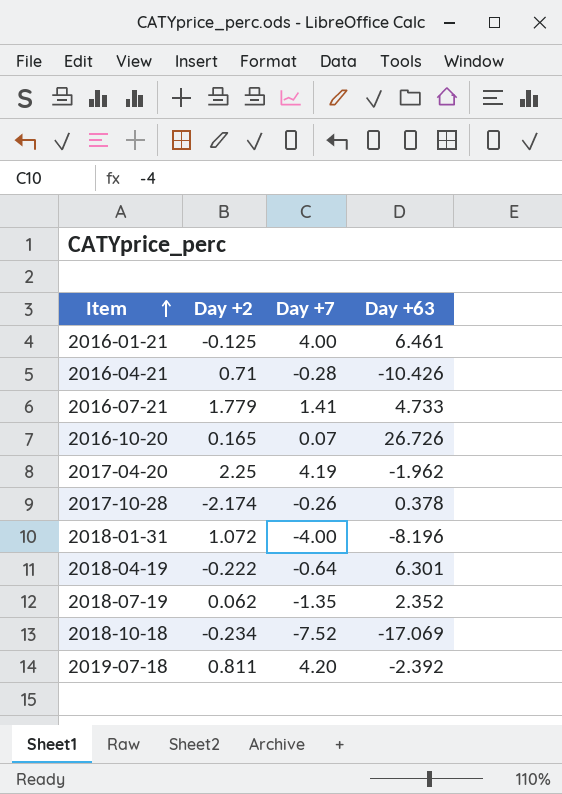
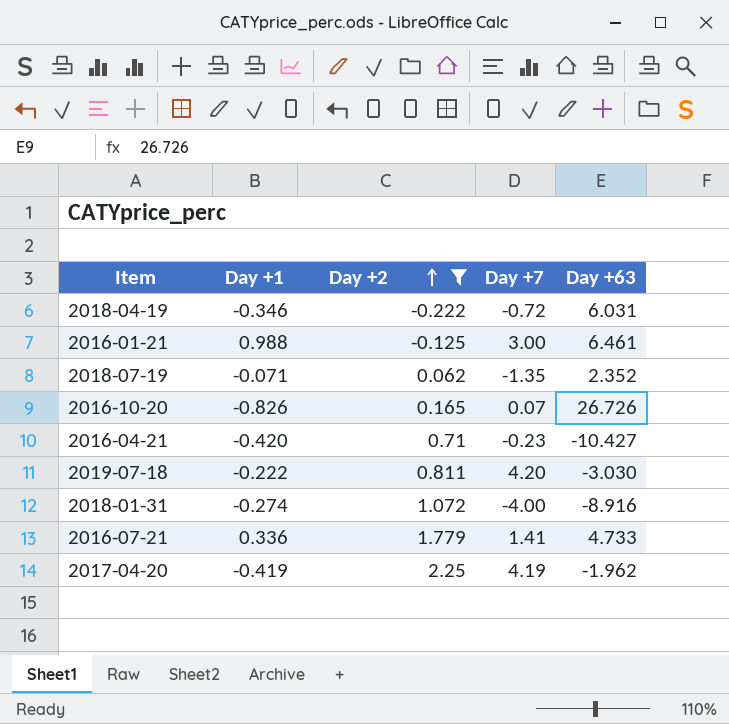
filter: none -> Day +2 >= -0.222
row order: Item ascending -> Day +2 ascending
column Day +1 | position: none -> 2
2018-04-19 | Day +7: -0.64 -> -0.72
2018-04-19 | Day +63: 6.301 -> 6.031
2016-01-21 | Day +7: 4.00 -> 3.00
2016-04-21 | Day +7: -0.28 -> -0.23
2016-04-21 | Day +63: -10.426 -> -10.427
2019-07-18 | Day +63: -2.392 -> -3.030
2018-01-31 | Day +63: -8.196 -> -8.916

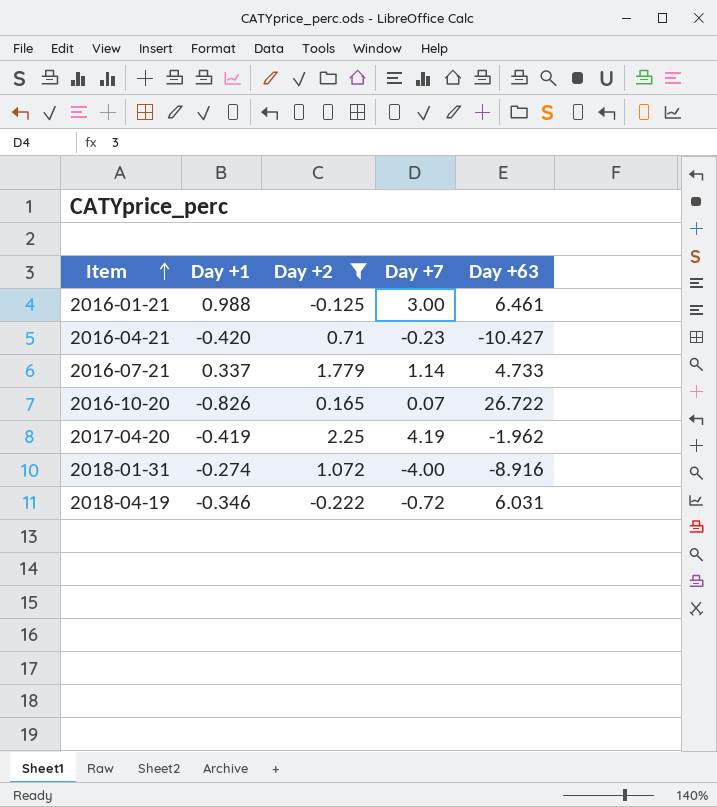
row order: Day +2 ascending -> Item ascending
row 2018-07-19: -0.071 | 0.062 | -1.35 | 2.352 -> none
row 2019-07-18: -0.222 | 0.811 | 4.20 | -3.030 -> none
2016-07-21 | Day +1: 0.336 -> 0.337
2016-07-21 | Day +7: 1.41 -> 1.14
2016-10-20 | Day +63: 26.726 -> 26.722

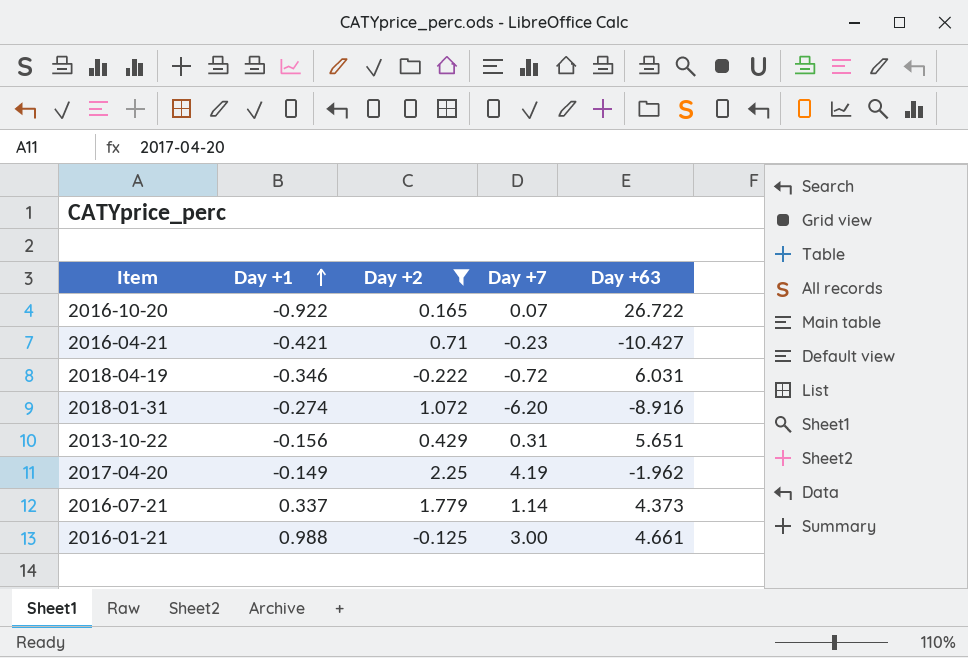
row order: Item ascending -> Day +1 ascending
2016-10-20 | Day +1: -0.826 -> -0.922
2016-04-21 | Day +1: -0.420 -> -0.421
2018-01-31 | Day +7: -4.00 -> -6.20
row 2013-10-22: none -> -0.156 | 0.429 | 0.31 | 5.651
2017-04-20 | Day +1: -0.419 -> -0.149
2016-07-21 | Day +63: 4.733 -> 4.373
2016-01-21 | Day +63: 6.461 -> 4.661

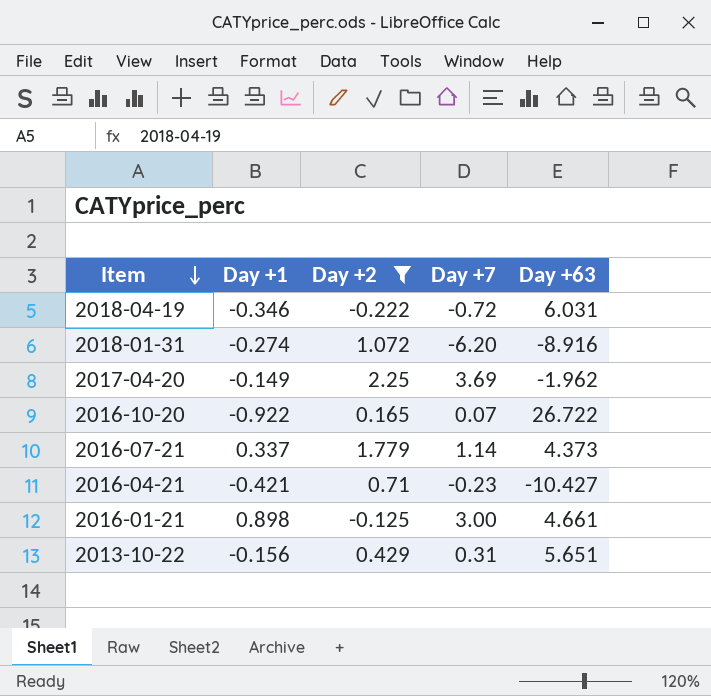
row order: Day +1 ascending -> Item descending
2017-04-20 | Day +7: 4.19 -> 3.69
2016-01-21 | Day +1: 0.988 -> 0.898

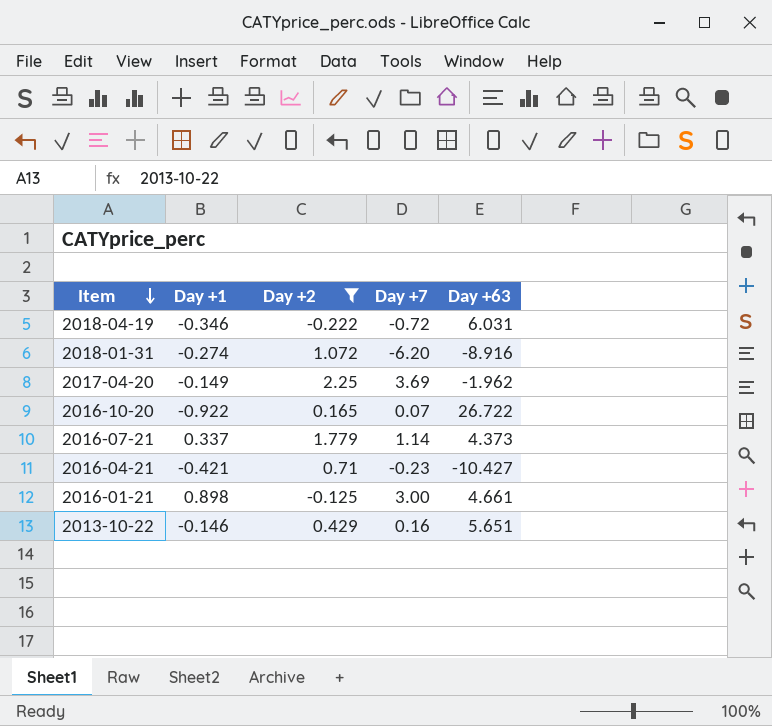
2013-10-22 | Day +1: -0.156 -> -0.146
2013-10-22 | Day +7: 0.31 -> 0.16

